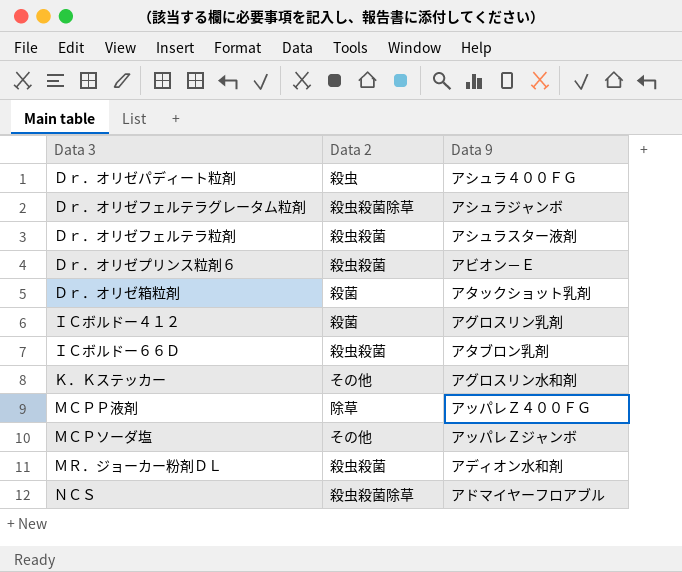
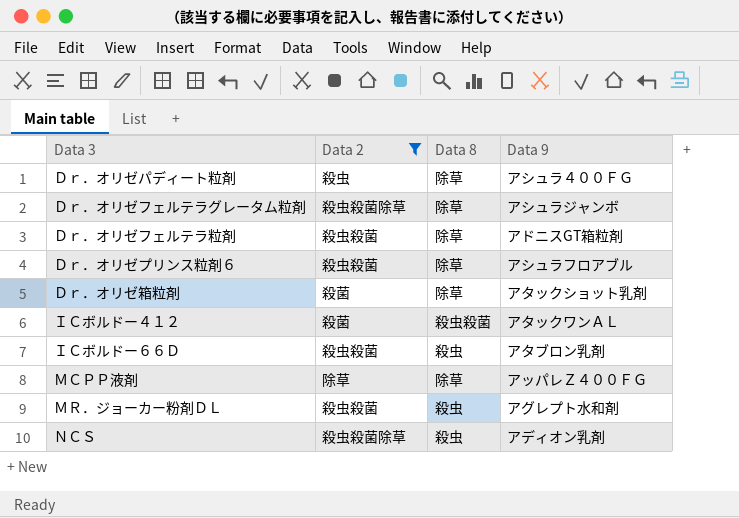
filter: none -> Data 2 != その他
column Data 8 | position: none -> 3
Ｄｒ．オリゼフェルテラ粒剤 | Data 9: アシュラスター液剤 -> アドニスGT箱粒剤
Ｄｒ．オリゼプリンス粒剤６ | Data 9: アビオン－Ｅ -> アシュラフロアブル
ＩＣボルドー４１２ | Data 9: アグロスリン乳剤 -> アタックワンＡＬ
ＭＲ．ジョーカー粉剤ＤＬ | Data 9: アディオン水和剤 -> アグレプト水和剤
ＮＣＳ | Data 9: アドマイヤーフロアブル -> アディオン乳剤

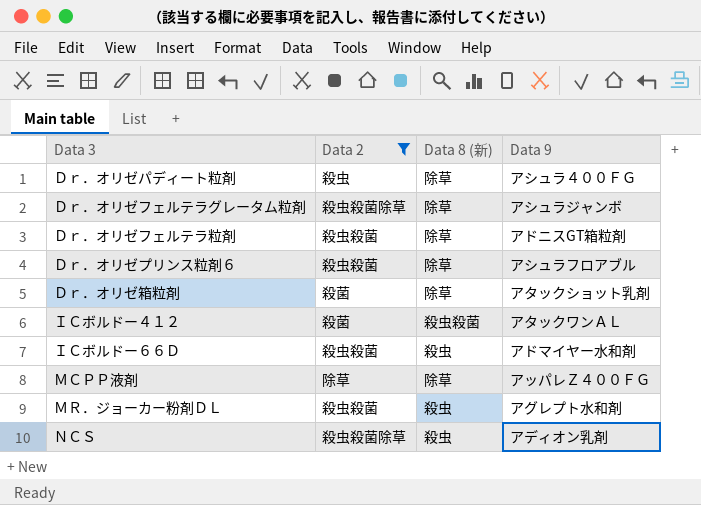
column name: Data 8 -> Data 8 (新)
ＩＣボルドー６６Ｄ | Data 9: アタブロン乳剤 -> アドマイヤー水和剤

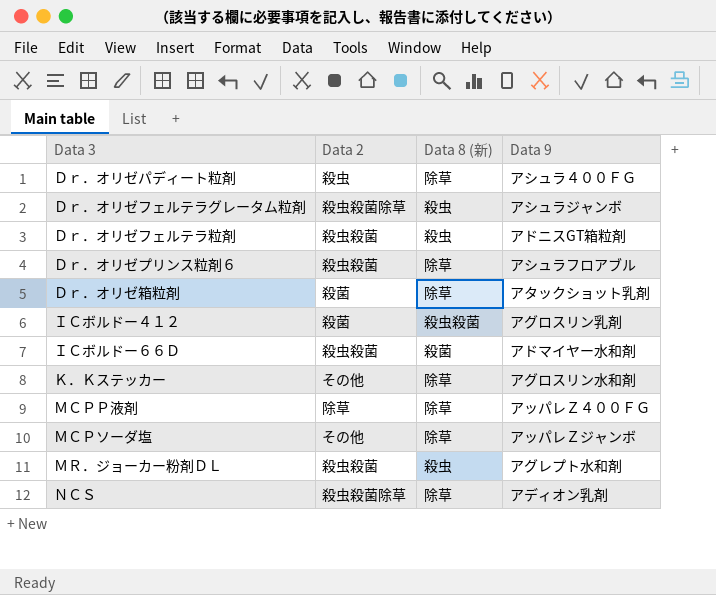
filter: Data 2 != その他 -> none
Ｄｒ．オリゼフェルテラグレータム粒剤 | Data 8 (新): 除草 -> 殺虫
Ｄｒ．オリゼフェルテラ粒剤 | Data 8 (新): 除草 -> 殺虫
ＩＣボルドー４１２ | Data 9: アタックワンＡＬ -> アグロスリン乳剤
ＩＣボルドー６６Ｄ | Data 8 (新): 殺虫 -> 殺菌
ＮＣＳ | Data 8 (新): 殺虫 -> 除草

